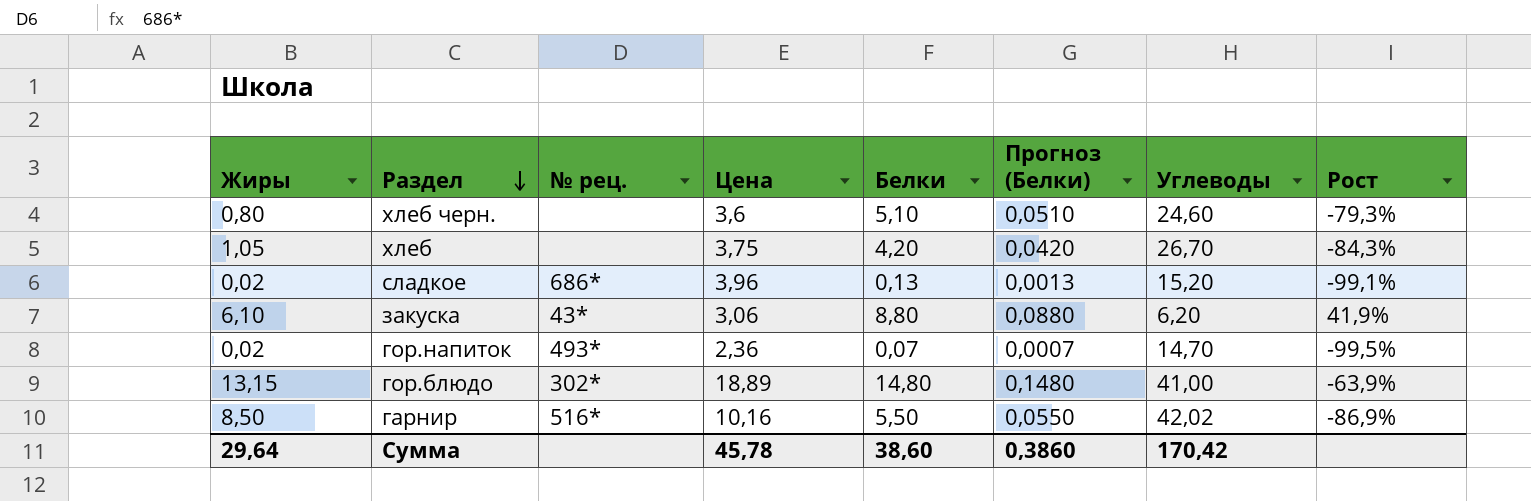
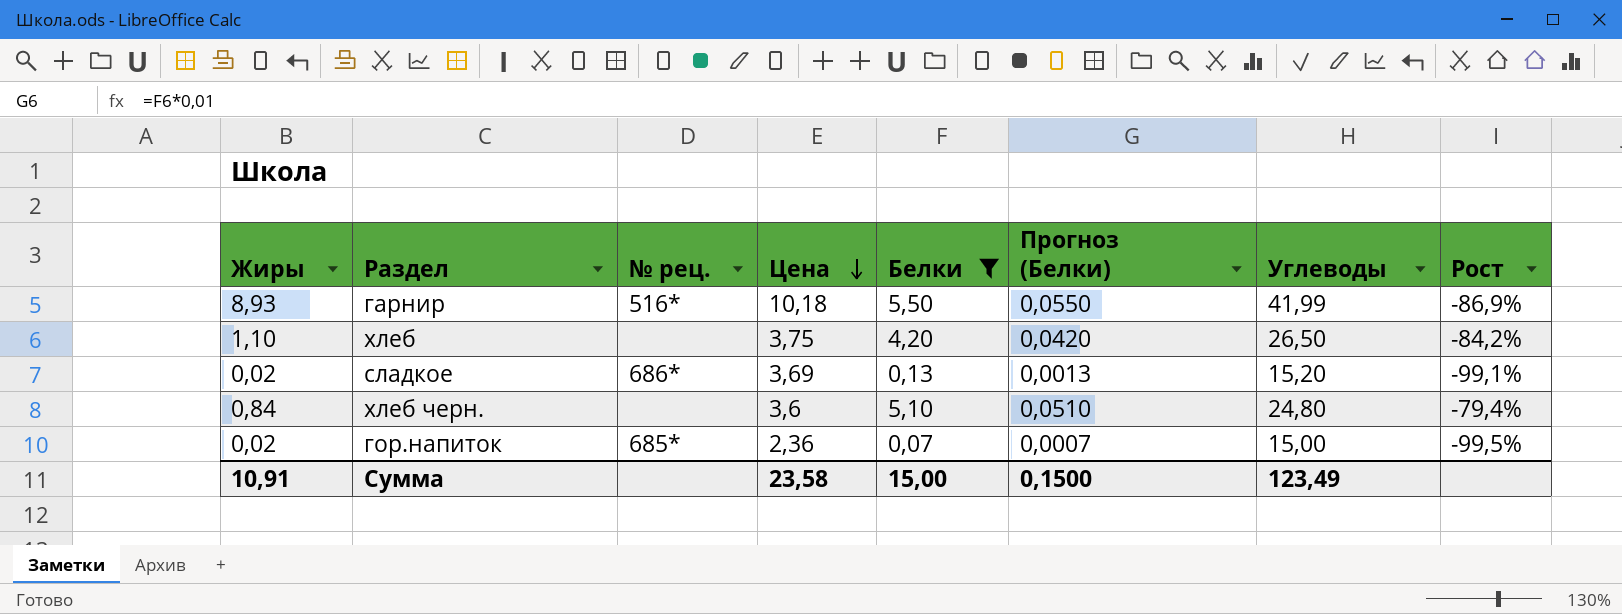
filter: none -> Белки <= 5,50
row order: Раздел descending -> Цена descending
гарнир | Жиры: 8,50 -> 8,93
гарнир | Цена: 10,16 -> 10,18
гарнир | Углеводы: 42,02 -> 41,99
хлеб | Жиры: 1,05 -> 1,10
хлеб | Углеводы: 26,70 -> 26,50
хлеб | Рост: -84,3% -> -84,2%
сладкое | Цена: 3,96 -> 3,69
хлеб черн. | Жиры: 0,80 -> 0,84
хлеб черн. | Углеводы: 24,60 -> 24,80
хлеб черн. | Рост: -79,3% -> -79,4%
гор.напиток | № рец.: 493* -> 685*
гор.напиток | Углеводы: 14,70 -> 15,00
Сумма | Жиры: 29,64 -> 10,91
Сумма | Цена: 45,78 -> 23,58
Сумма | Белки: 38,60 -> 15,00
Сумма | Прогноз (Белки): 0,3860 -> 0,1500
Сумма | Углеводы: 170,42 -> 123,49

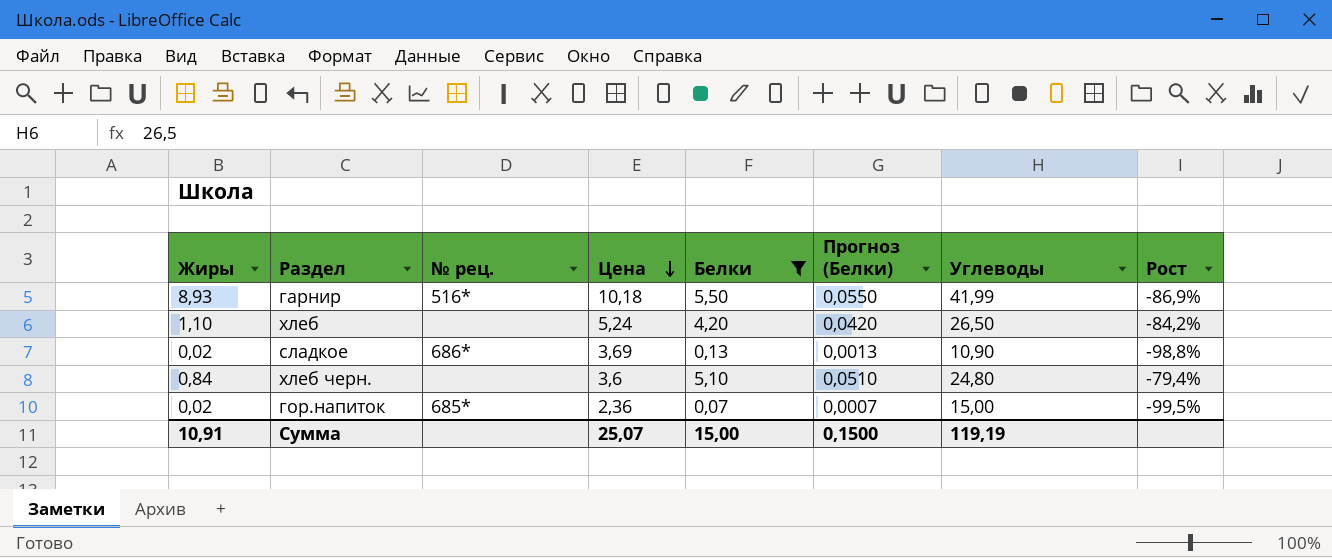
хлеб | Цена: 3,75 -> 5,24
сладкое | Углеводы: 15,20 -> 10,90
сладкое | Рост: -99,1% -> -98,8%
Сумма | Цена: 23,58 -> 25,07
Сумма | Углеводы: 123,49 -> 119,19

